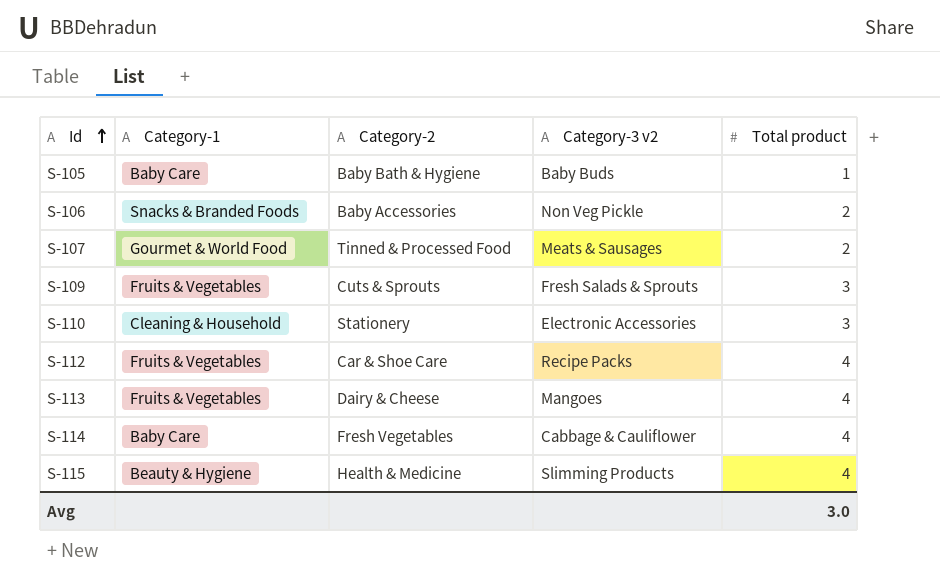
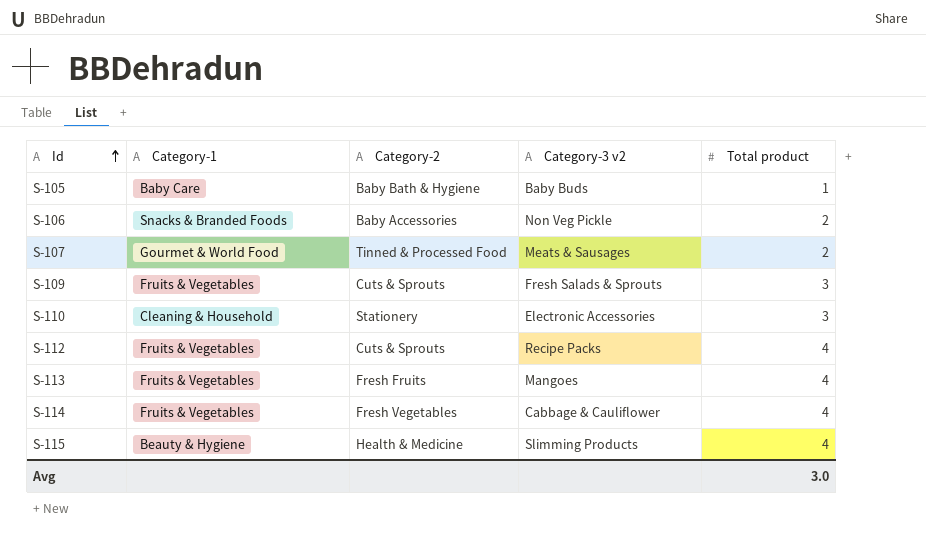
S-112 | Category-2: Car & Shoe Care -> Cuts & Sprouts
S-113 | Category-2: Dairy & Cheese -> Fresh Fruits
S-114 | Category-1: Baby Care -> Fruits & Vegetables

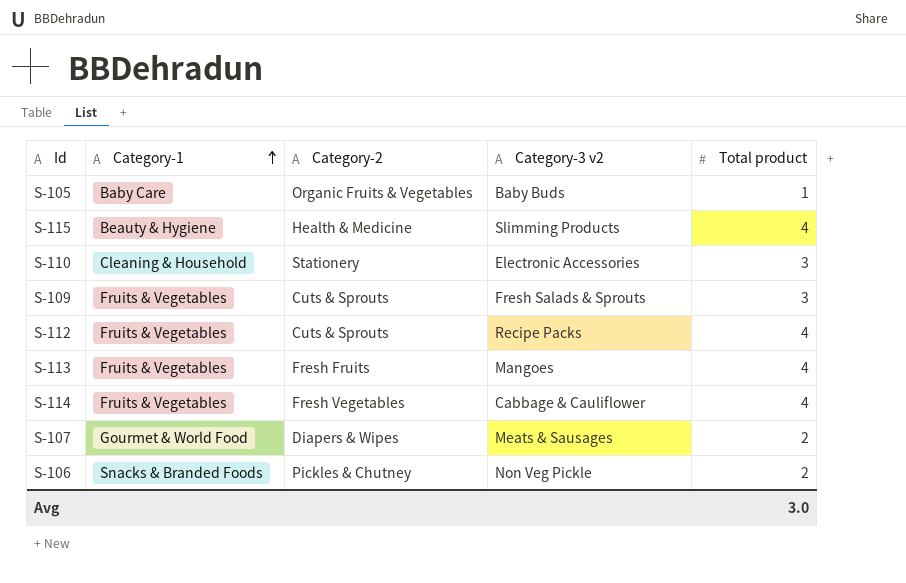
row order: Id ascending -> Category-1 ascending
S-105 | Category-2: Baby Bath & Hygiene -> Organic Fruits & Vegetables
S-107 | Category-2: Tinned & Processed Food -> Diapers & Wipes
S-106 | Category-2: Baby Accessories -> Pickles & Chutney

